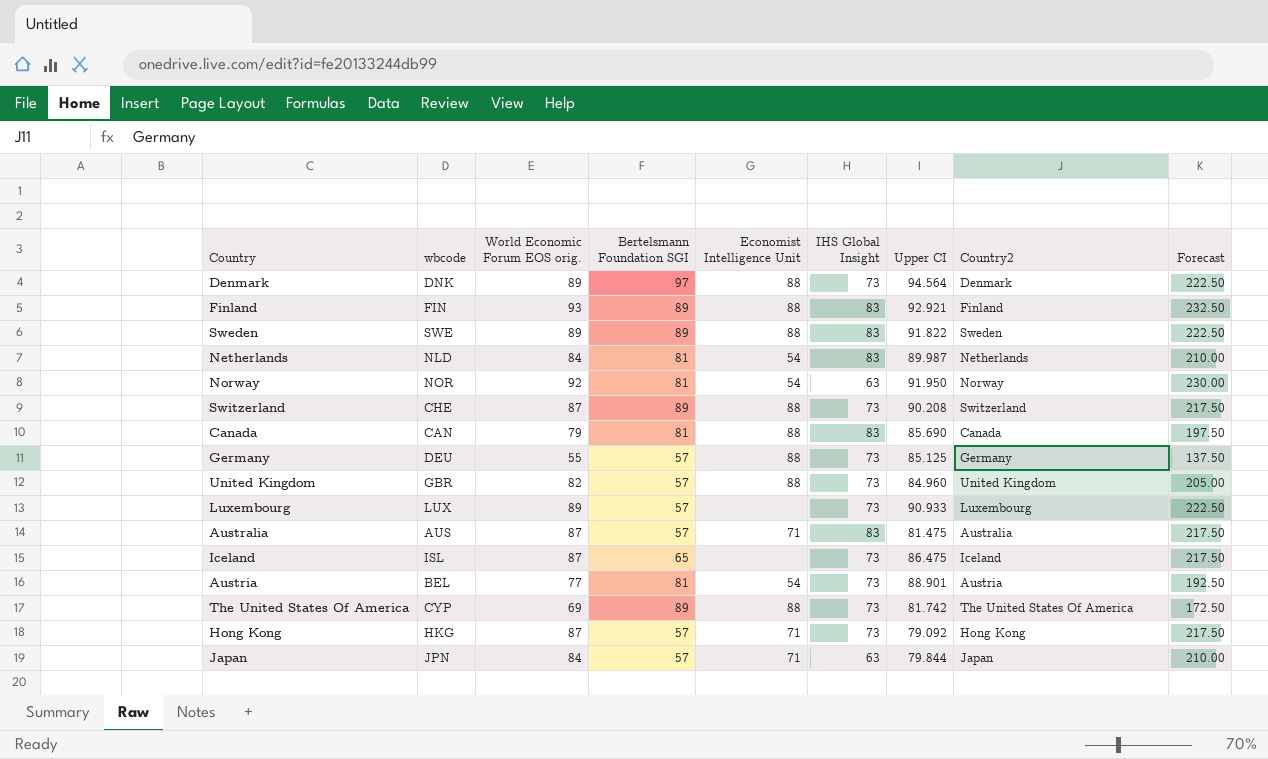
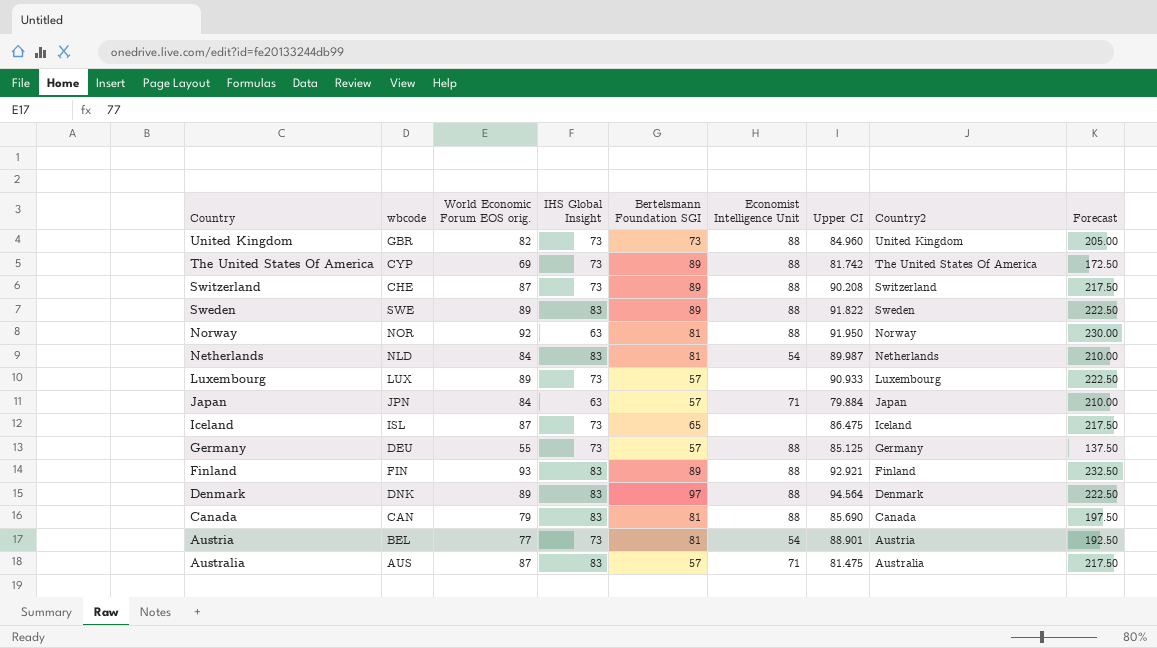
row order: none -> Country descending
column IHS Global Insight | position: 6 -> 4
row Hong Kong: HKG | 87 | 57 | 71 | 73 | 79.092 | Hong Kong | 217.50 -> none
United Kingdom | Bertelsmann Foundation SGI: 57 -> 73
Norway | Economist Intelligence Unit: 54 -> 88
Japan | Upper CI: 79.844 -> 79.884
Denmark | IHS Global Insight: 73 -> 83

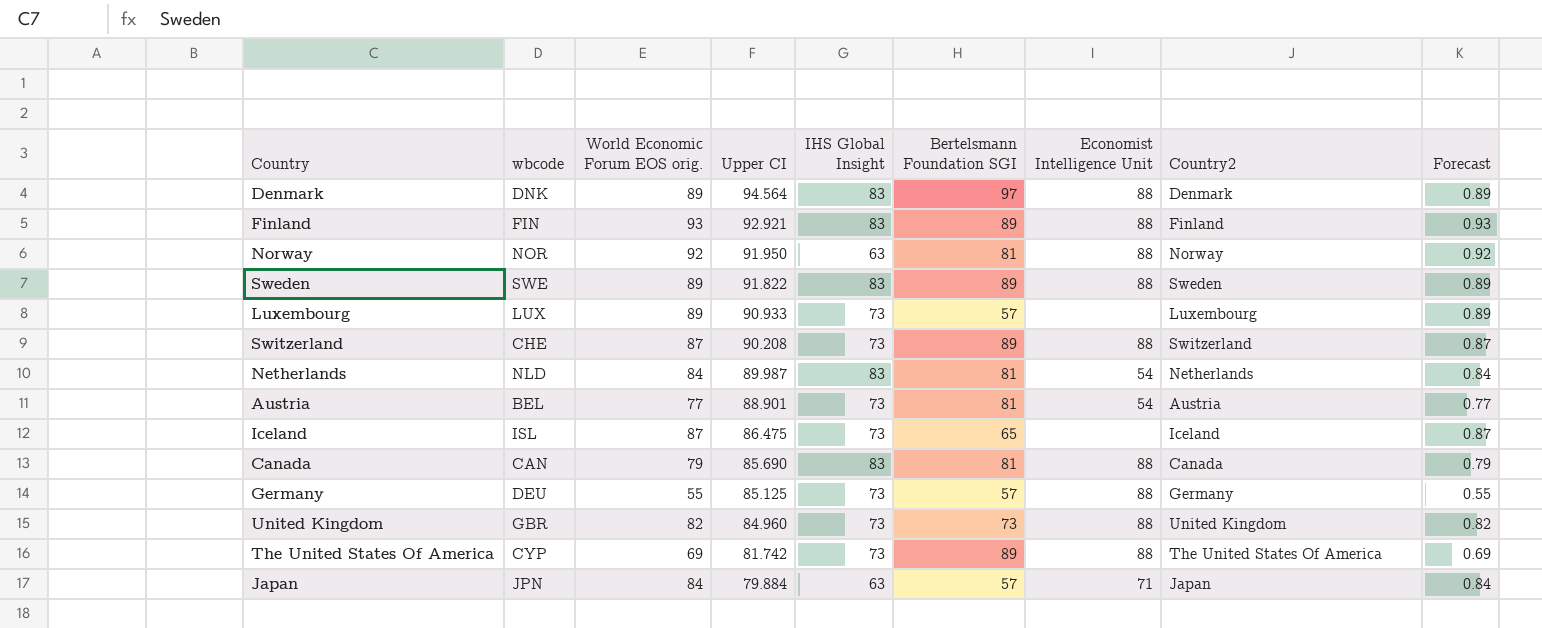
row order: Country descending -> Upper CI descending
column Upper CI | position: 7 -> 4
column Forecast | formula: [World Economic Forum EOS orig.] * 2.5 -> [World Economic Forum EOS orig.] * 0.01
row Australia: AUS | 87 | 83 | 57 | 71 | 81.475 | Australia | 217.50 -> none

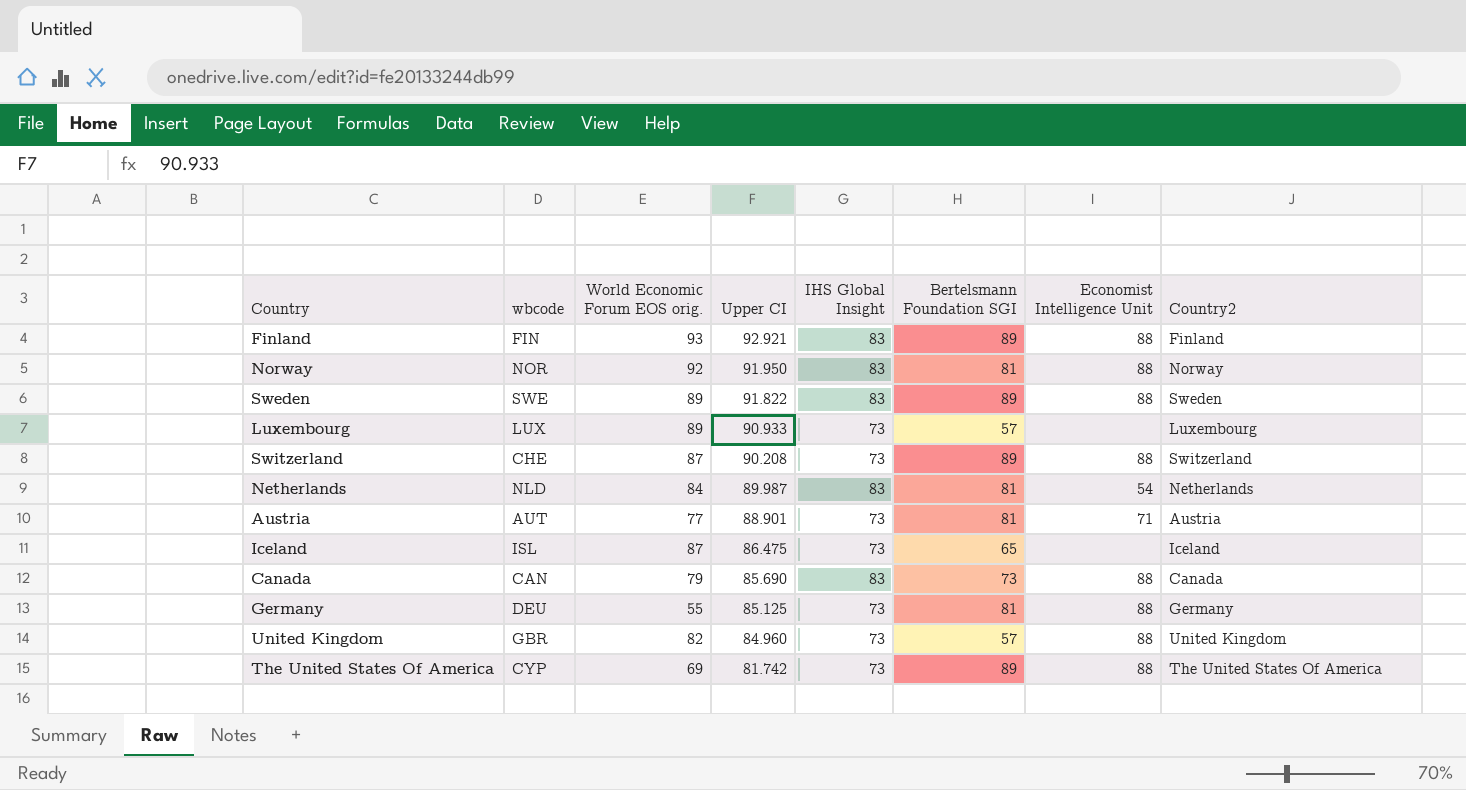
column Forecast | formula: [World Economic Forum EOS orig.] * 0.01 -> none
row Denmark: DNK | 89 | 94.564 | 83 | 97 | 88 | Denmark | 0.89 -> none
row Japan: JPN | 84 | 79.884 | 63 | 57 | 71 | Japan | 0.84 -> none
Norway | IHS Global Insight: 63 -> 83
Austria | wbcode: BEL -> AUT
Austria | Economist Intelligence Unit: 54 -> 71
Canada | Bertelsmann Foundation SGI: 81 -> 73
Germany | Bertelsmann Foundation SGI: 57 -> 81
United Kingdom | Bertelsmann Foundation SGI: 73 -> 57

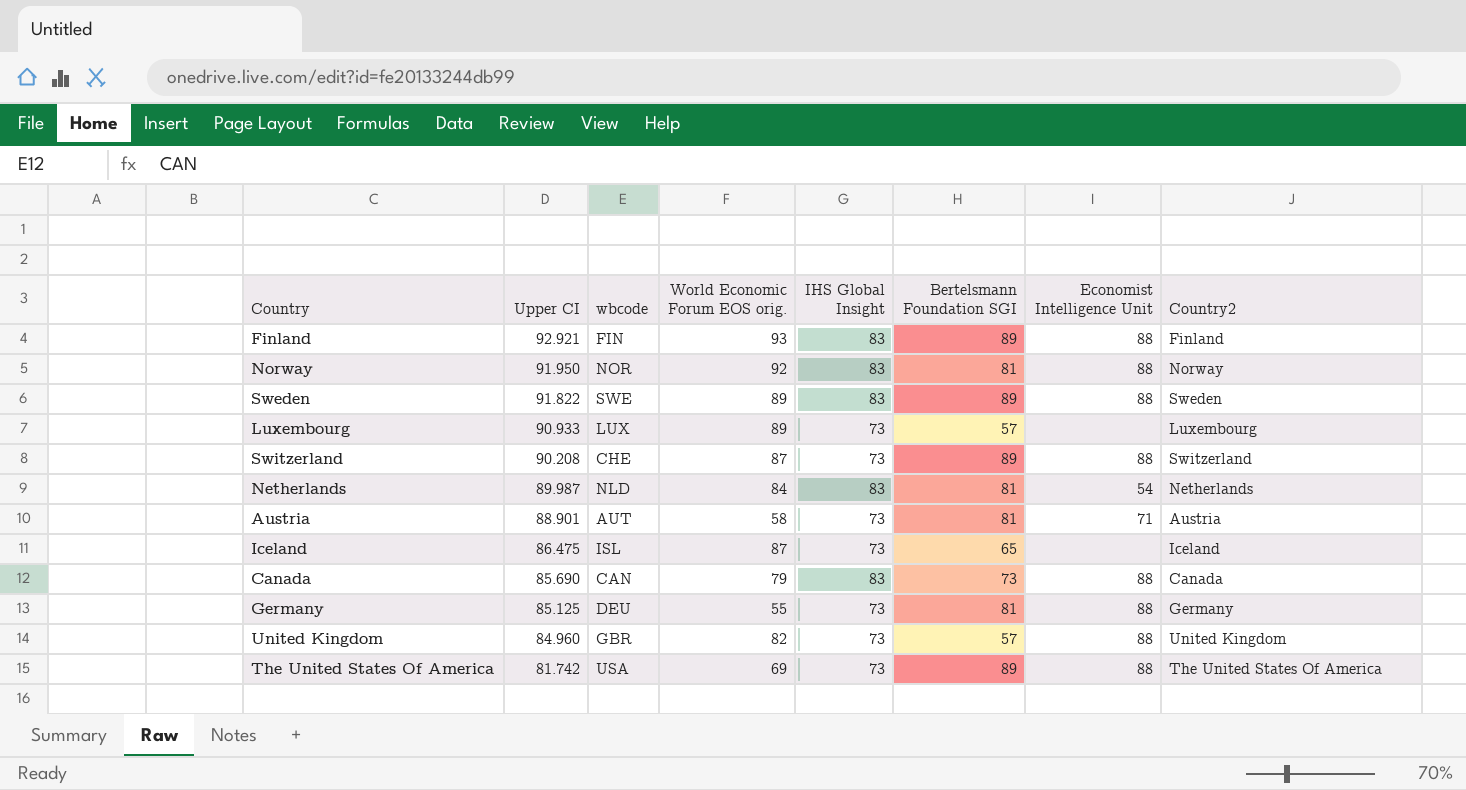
column Upper CI | position: 4 -> 2
Austria | World Economic Forum EOS orig.: 77 -> 58
The United States Of America | wbcode: CYP -> USA

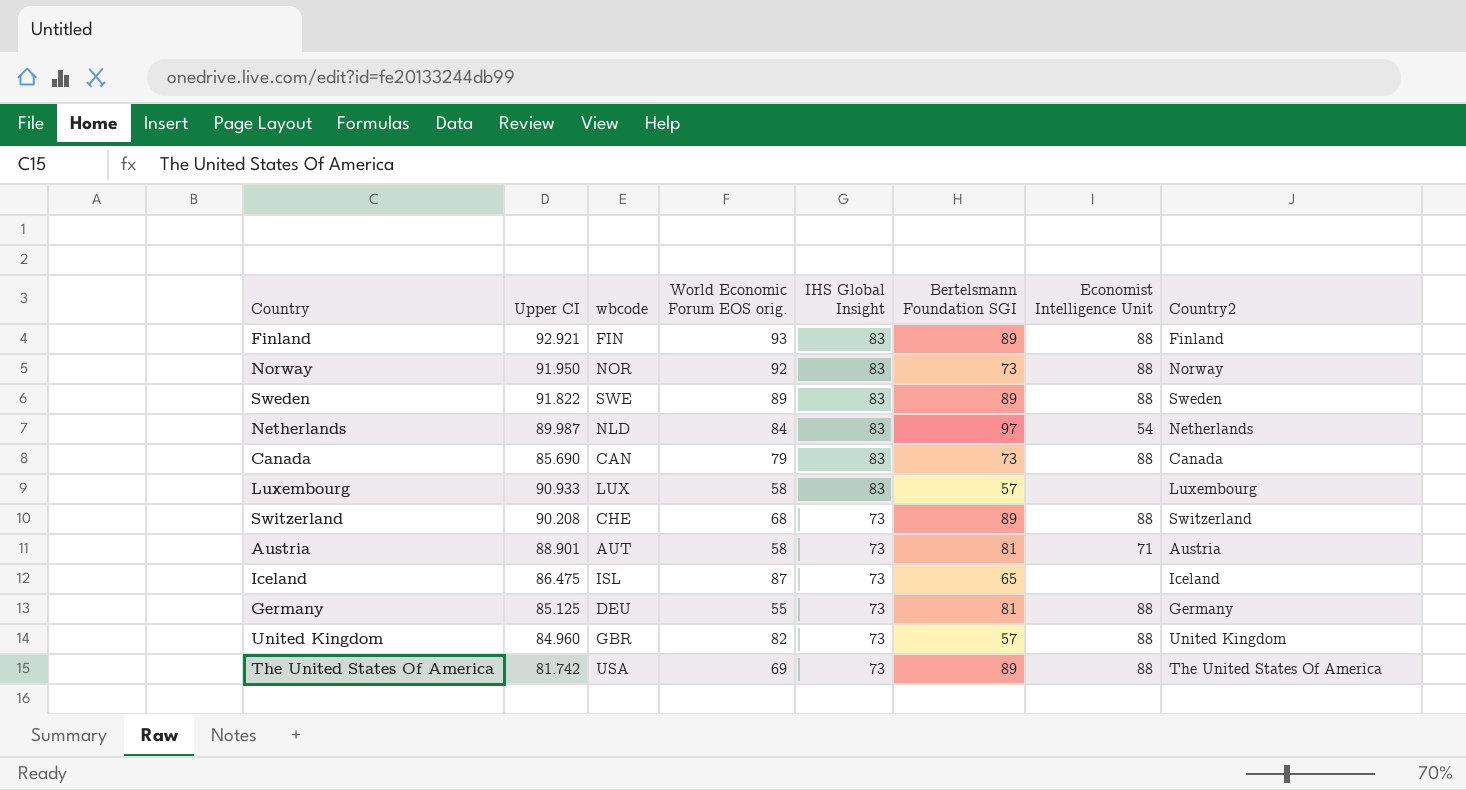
row order: Upper CI descending -> IHS Global Insight descending
Norway | Bertelsmann Foundation SGI: 81 -> 73
Netherlands | Bertelsmann Foundation SGI: 81 -> 97
Luxembourg | World Economic Forum EOS orig.: 89 -> 58
Luxembourg | IHS Global Insight: 73 -> 83
Switzerland | World Economic Forum EOS orig.: 87 -> 68

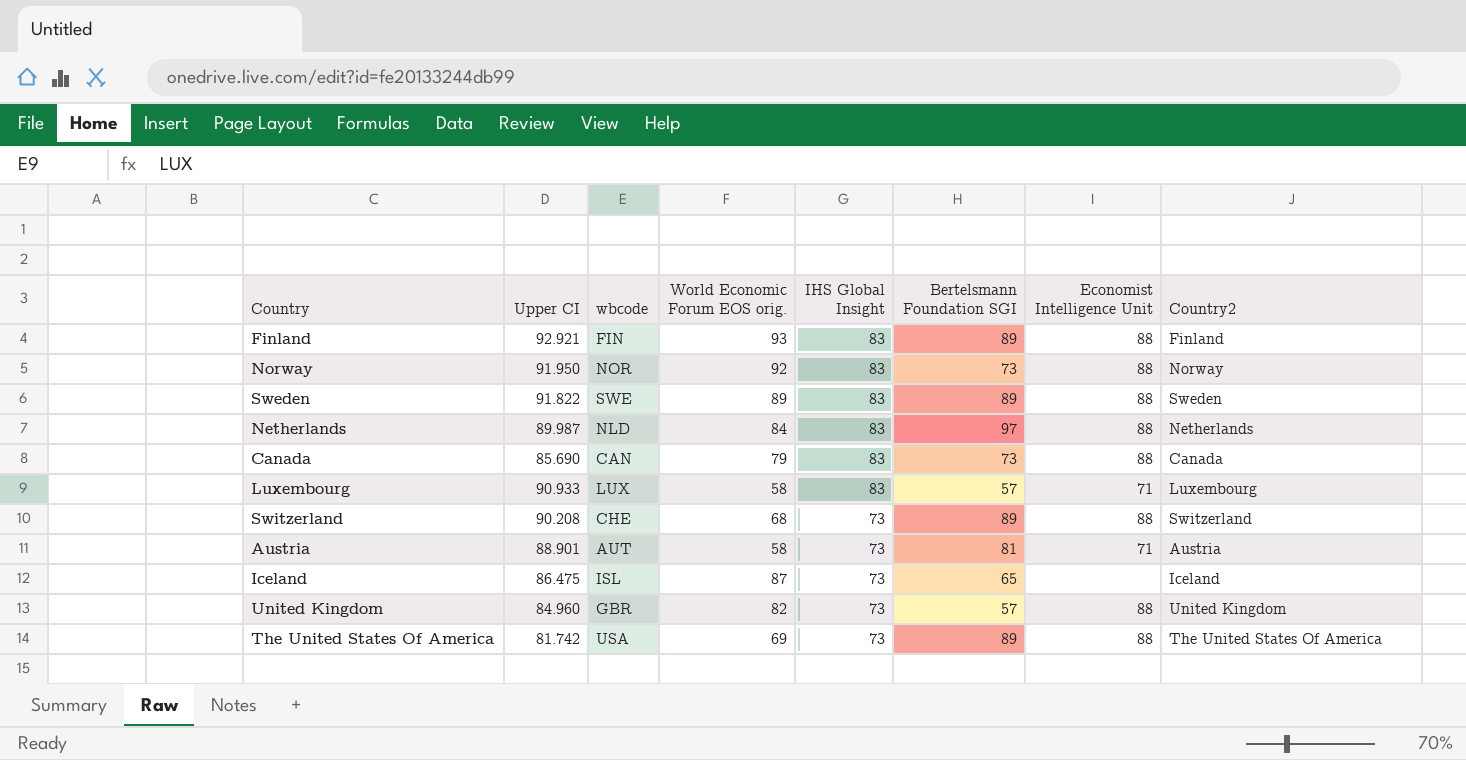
row Germany: 85.125 | DEU | 55 | 73 | 81 | 88 | Germany -> none
Netherlands | Economist Intelligence Unit: 54 -> 88
Luxembourg | Economist Intelligence Unit: none -> 71

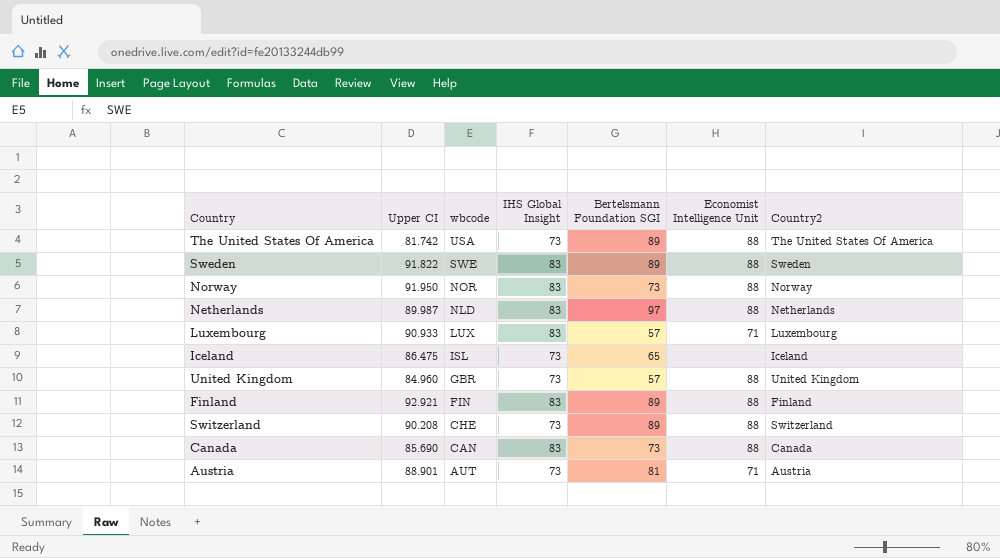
row order: IHS Global Insight descending -> wbcode descending
column World Economic Forum EOS orig. | position: 4 -> none

